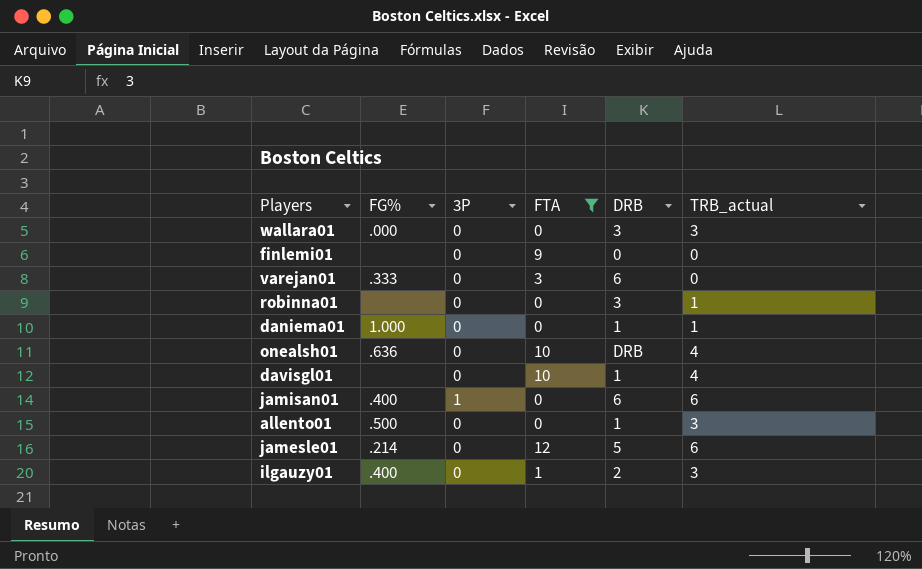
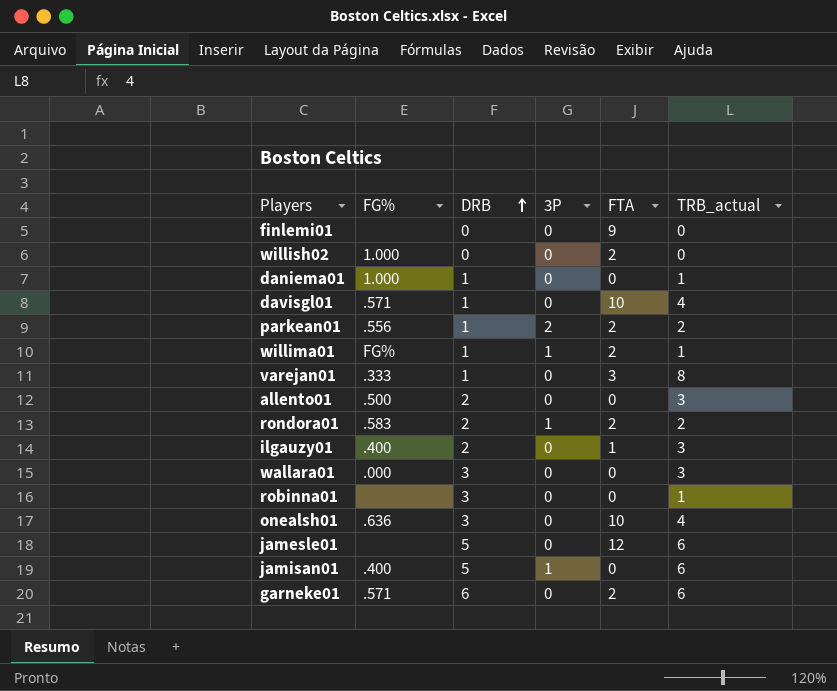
filter: FTA != 2 -> none
row order: none -> DRB ascending
column DRB | position: 5 -> 3
davisgl01 | FG%: none -> .571
varejan01 | DRB: 6 -> 1
varejan01 | TRB_actual: 0 -> 8
allento01 | DRB: 1 -> 2
onealsh01 | DRB: DRB -> 3
jamesle01 | FG%: .214 -> none
jamisan01 | DRB: 6 -> 5

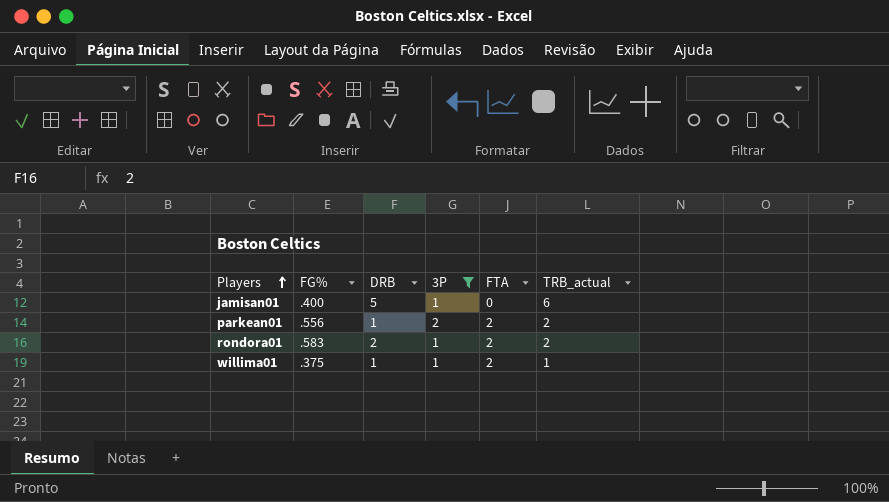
filter: none -> 3P != 0
row order: DRB ascending -> Players ascending
willima01 | FG%: FG% -> .375

